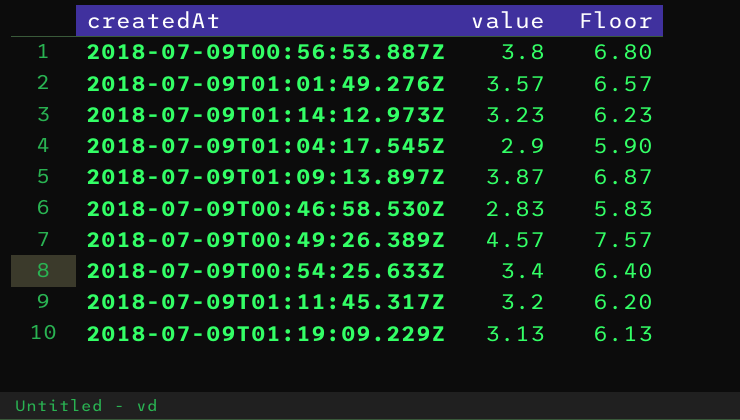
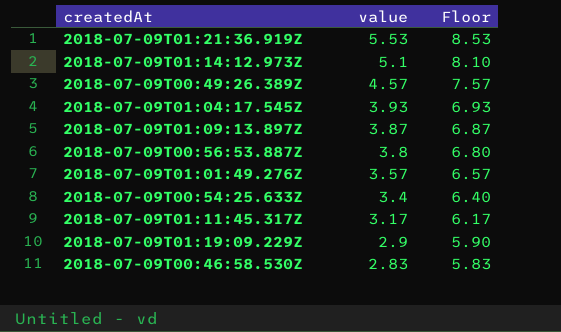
row order: none -> value descending
row 2018-07-09T01:21:36.919Z: none -> 5.53 | 8.53
2018-07-09T01:14:12.973Z | value: 3.23 -> 5.1
2018-07-09T01:14:12.973Z | Floor: 6.23 -> 8.10
2018-07-09T01:04:17.545Z | value: 2.9 -> 3.93
2018-07-09T01:04:17.545Z | Floor: 5.90 -> 6.93
2018-07-09T01:11:45.317Z | value: 3.2 -> 3.17
2018-07-09T01:11:45.317Z | Floor: 6.20 -> 6.17
2018-07-09T01:19:09.229Z | value: 3.13 -> 2.9
2018-07-09T01:19:09.229Z | Floor: 6.13 -> 5.90

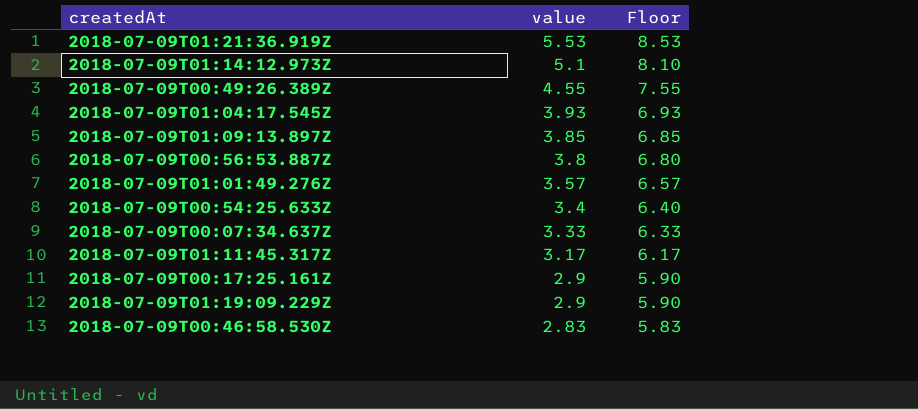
2018-07-09T00:49:26.389Z | value: 4.57 -> 4.55
2018-07-09T00:49:26.389Z | Floor: 7.57 -> 7.55
2018-07-09T01:09:13.897Z | value: 3.87 -> 3.85
2018-07-09T01:09:13.897Z | Floor: 6.87 -> 6.85
row 2018-07-09T00:07:34.637Z: none -> 3.33 | 6.33
row 2018-07-09T00:17:25.161Z: none -> 2.9 | 5.90

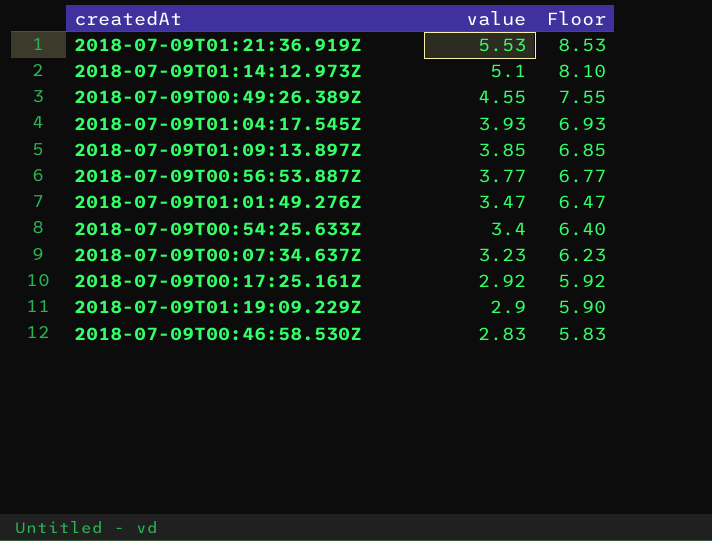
row 2018-07-09T01:11:45.317Z: 3.17 | 6.17 -> none
2018-07-09T00:56:53.887Z | value: 3.8 -> 3.77
2018-07-09T00:56:53.887Z | Floor: 6.80 -> 6.77
2018-07-09T01:01:49.276Z | value: 3.57 -> 3.47
2018-07-09T01:01:49.276Z | Floor: 6.57 -> 6.47
2018-07-09T00:07:34.637Z | value: 3.33 -> 3.23
2018-07-09T00:07:34.637Z | Floor: 6.33 -> 6.23
2018-07-09T00:17:25.161Z | value: 2.9 -> 2.92
2018-07-09T00:17:25.161Z | Floor: 5.90 -> 5.92

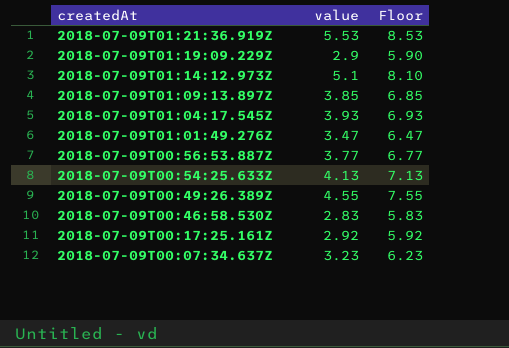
row order: value descending -> createdAt descending
2018-07-09T00:54:25.633Z | value: 3.4 -> 4.13
2018-07-09T00:54:25.633Z | Floor: 6.40 -> 7.13

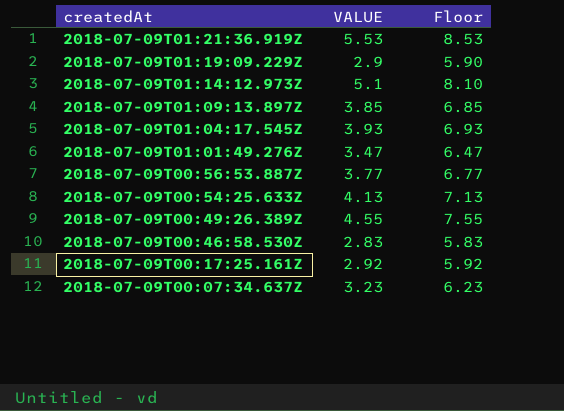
column name: value -> VALUE

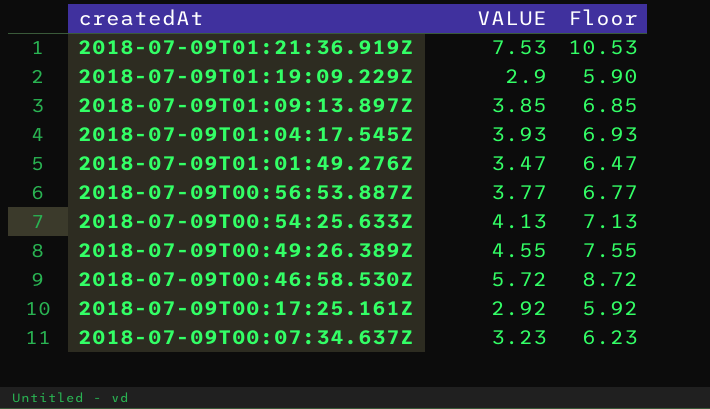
row 2018-07-09T01:14:12.973Z: 5.1 | 8.10 -> none
2018-07-09T01:21:36.919Z | VALUE: 5.53 -> 7.53
2018-07-09T01:21:36.919Z | Floor: 8.53 -> 10.53
2018-07-09T00:46:58.530Z | VALUE: 2.83 -> 5.72
2018-07-09T00:46:58.530Z | Floor: 5.83 -> 8.72

